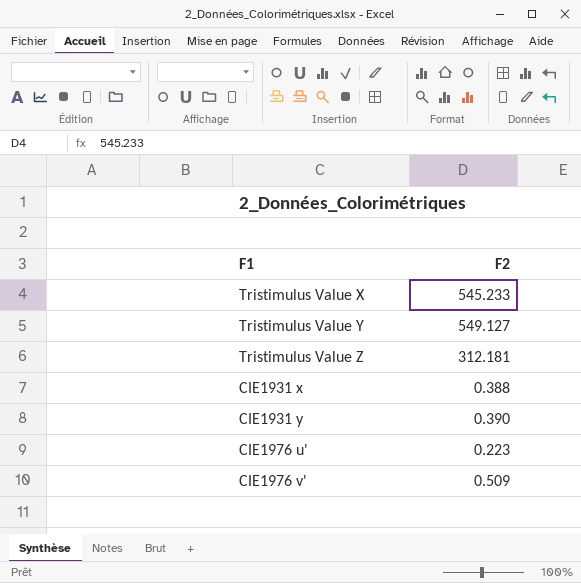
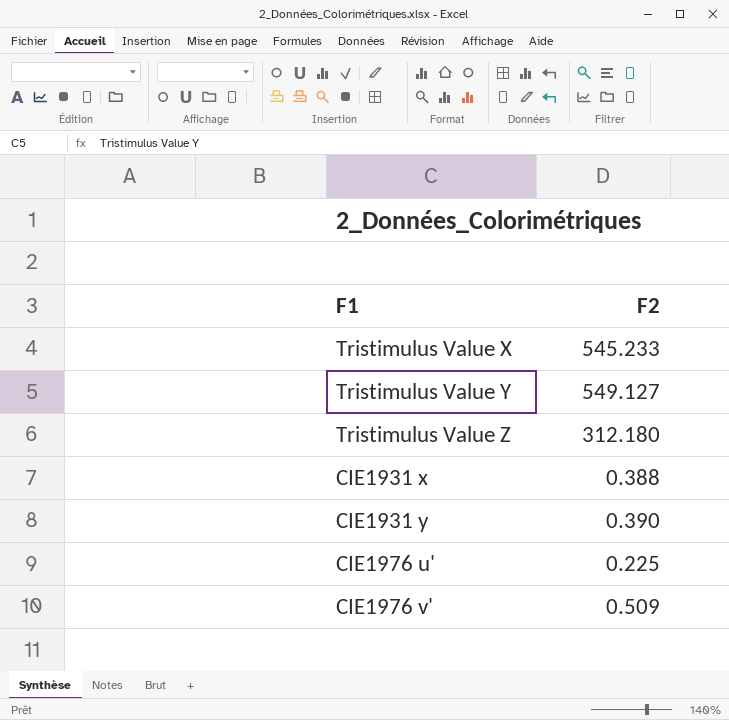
Tristimulus Value Z | F2: 312.181 -> 312.180
CIE1976 u' | F2: 0.223 -> 0.225

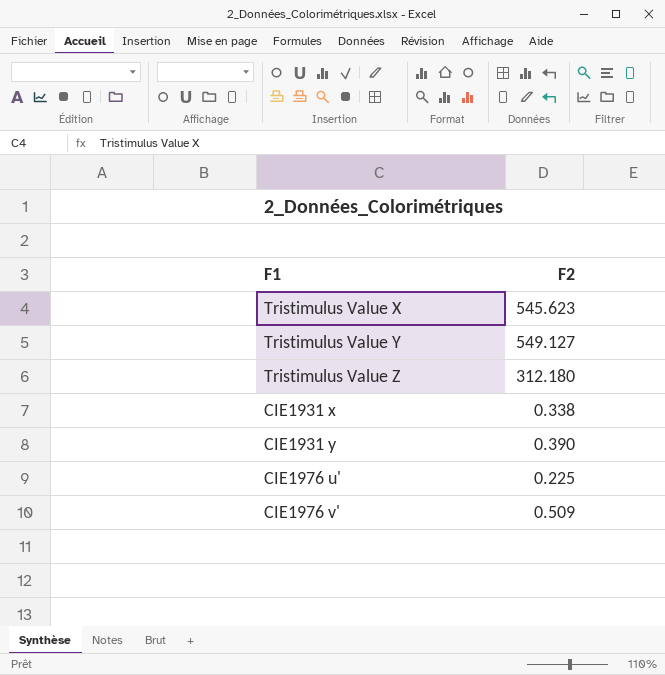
Tristimulus Value X | F2: 545.233 -> 545.623
CIE1931 x | F2: 0.388 -> 0.338

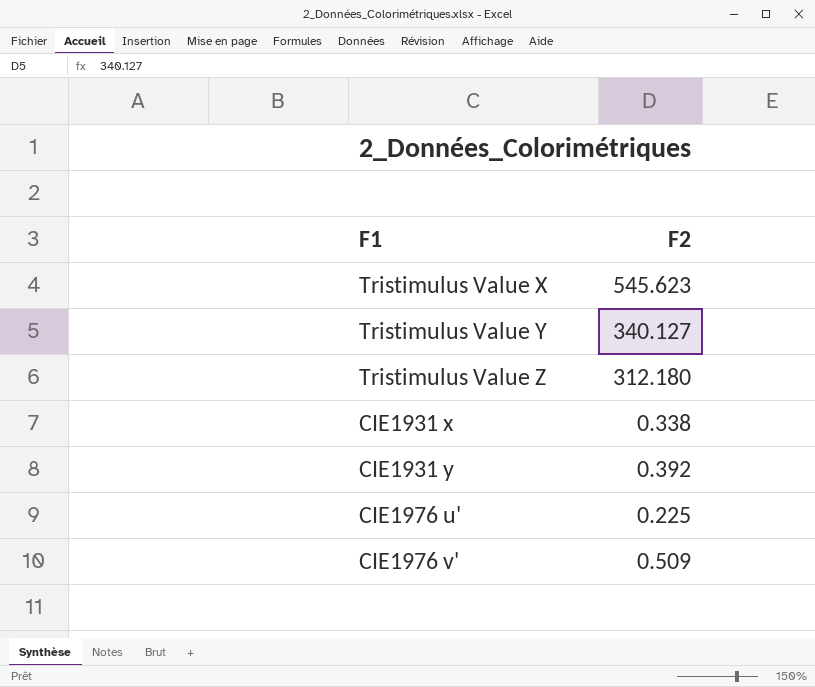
Tristimulus Value Y | F2: 549.127 -> 340.127
CIE1931 y | F2: 0.390 -> 0.392

